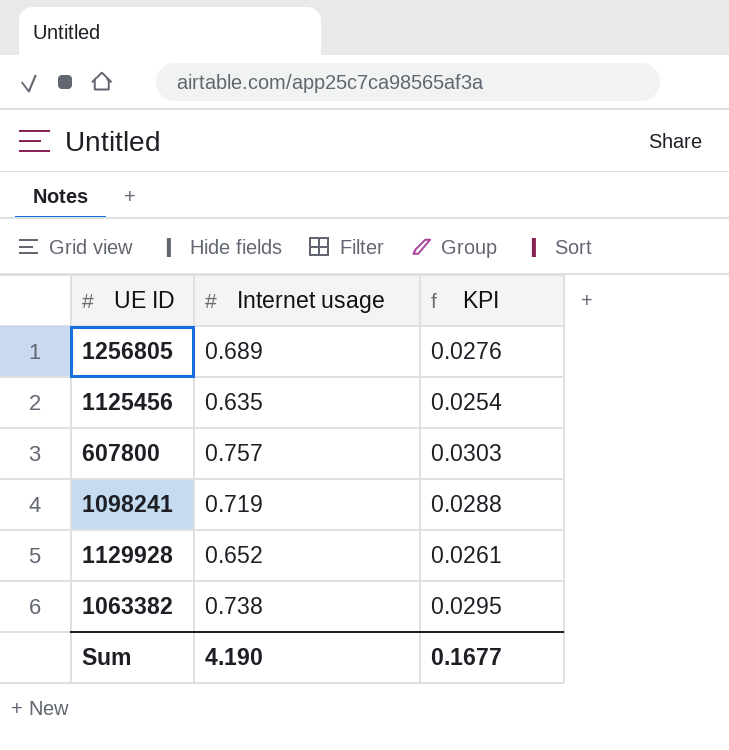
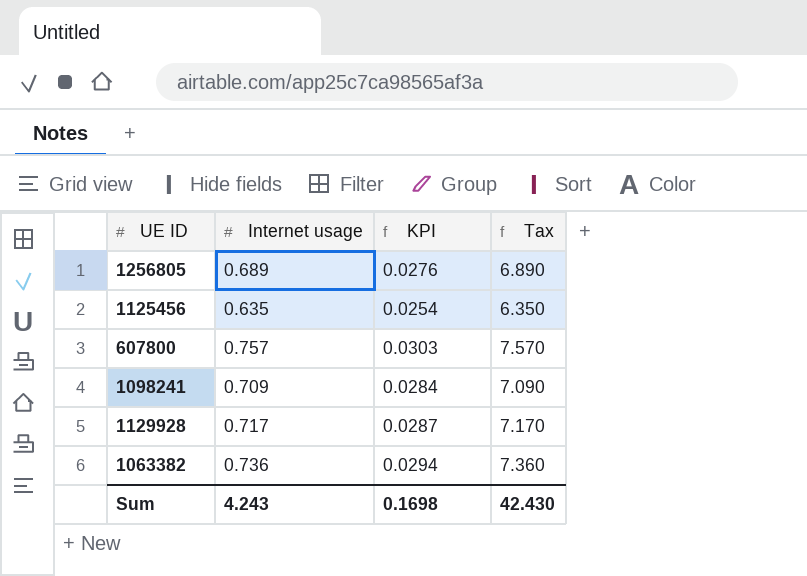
column Tax | formula: none -> [Internet usage] * 10
1098241 | Internet usage: 0.719 -> 0.709
1098241 | KPI: 0.0288 -> 0.0284
1129928 | Internet usage: 0.652 -> 0.717
1129928 | KPI: 0.0261 -> 0.0287
1063382 | Internet usage: 0.738 -> 0.736
1063382 | KPI: 0.0295 -> 0.0294
Sum | Internet usage: 4.190 -> 4.243
Sum | KPI: 0.1677 -> 0.1698

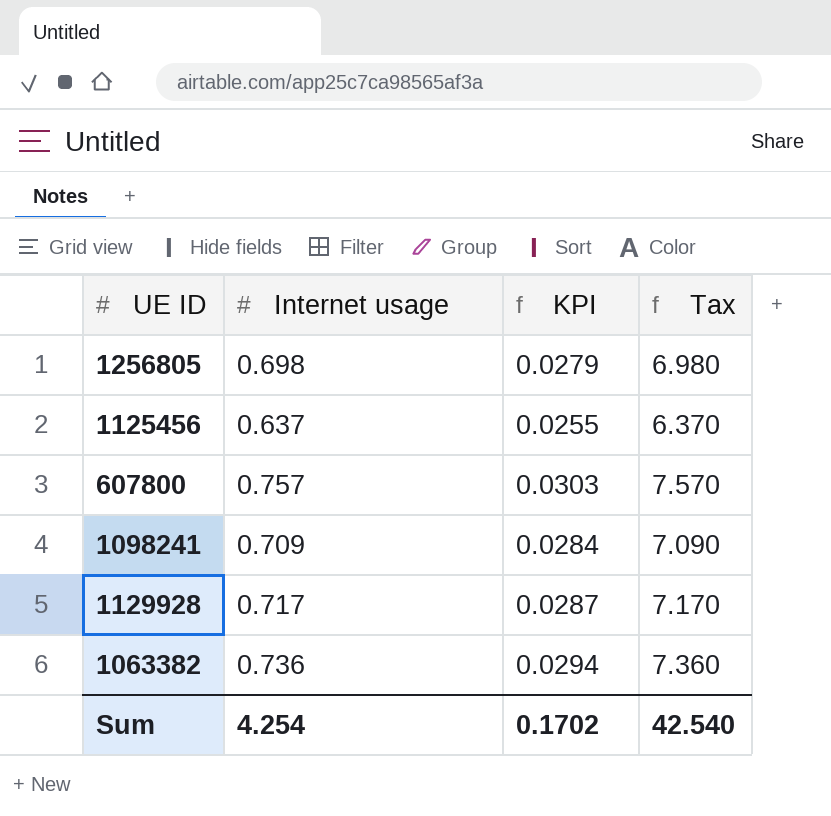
1256805 | Internet usage: 0.689 -> 0.698
1256805 | KPI: 0.0276 -> 0.0279
1256805 | Tax: 6.890 -> 6.980
1125456 | Internet usage: 0.635 -> 0.637
1125456 | KPI: 0.0254 -> 0.0255
1125456 | Tax: 6.350 -> 6.370
Sum | Internet usage: 4.243 -> 4.254
Sum | KPI: 0.1698 -> 0.1702
Sum | Tax: 42.430 -> 42.540

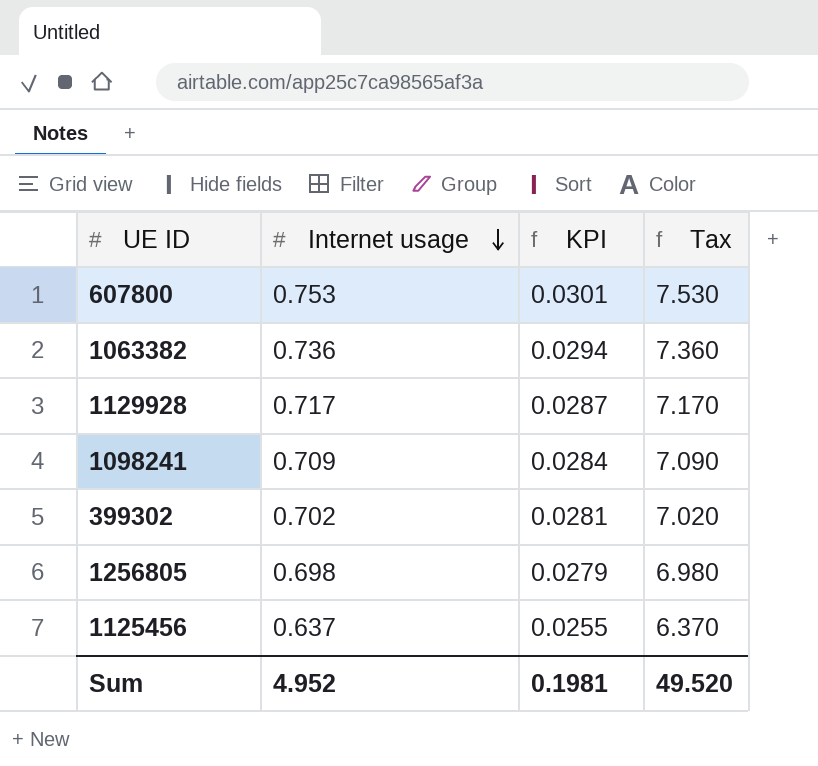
row order: none -> Internet usage descending
607800 | Internet usage: 0.757 -> 0.753
607800 | KPI: 0.0303 -> 0.0301
607800 | Tax: 7.570 -> 7.530
row 399302: none -> 0.702 | 0.0281 | 7.020
Sum | Internet usage: 4.254 -> 4.952
Sum | KPI: 0.1702 -> 0.1981
Sum | Tax: 42.540 -> 49.520

